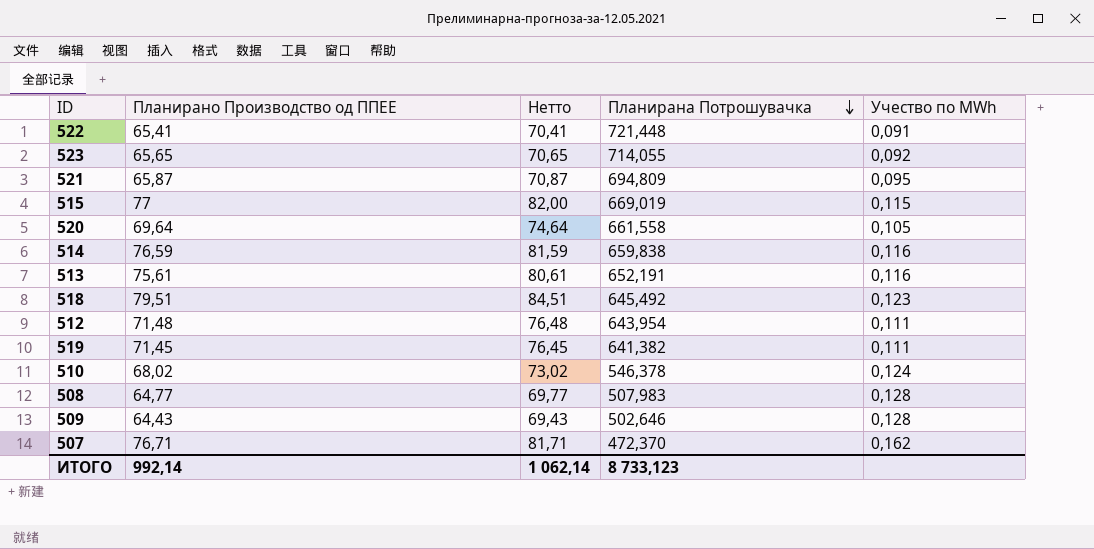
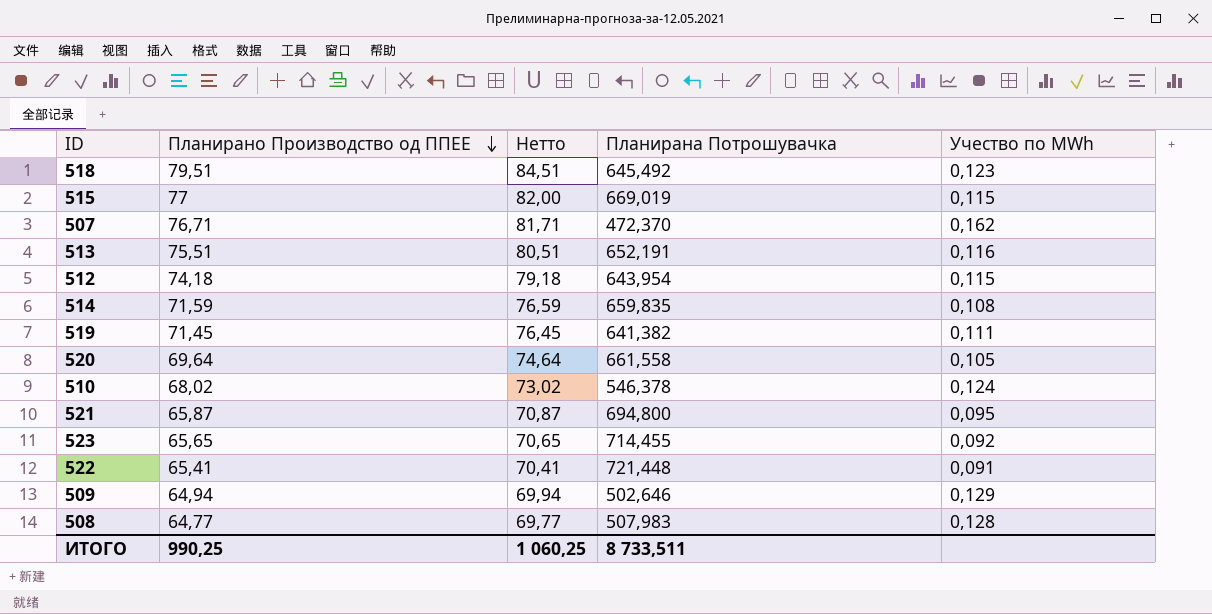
row order: Планирана Потрошувачка descending -> Планирано Производство од ППЕЕ descending
513 | Планирано Производство од ППЕЕ: 75,61 -> 75,51
513 | Нетто: 80,61 -> 80,51
512 | Планирано Производство од ППЕЕ: 71,48 -> 74,18
512 | Нетто: 76,48 -> 79,18
512 | Учество по MWh: 0,111 -> 0,115
514 | Планирано Производство од ППЕЕ: 76,59 -> 71,59
514 | Нетто: 81,59 -> 76,59
514 | Планирана Потрошувачка: 659,838 -> 659,835
514 | Учество по MWh: 0,116 -> 0,108
521 | Планирана Потрошувачка: 694,809 -> 694,800
523 | Планирана Потрошувачка: 714,055 -> 714,455
509 | Планирано Производство од ППЕЕ: 64,43 -> 64,94
509 | Нетто: 69,43 -> 69,94
509 | Учество по MWh: 0,128 -> 0,129
ИТОГО | Планирано Производство од ППЕЕ: 992,14 -> 990,25
ИТОГО | Нетто: 1 062,14 -> 1 060,25
ИТОГО | Планирана Потрошувачка: 8 733,123 -> 8 733,511

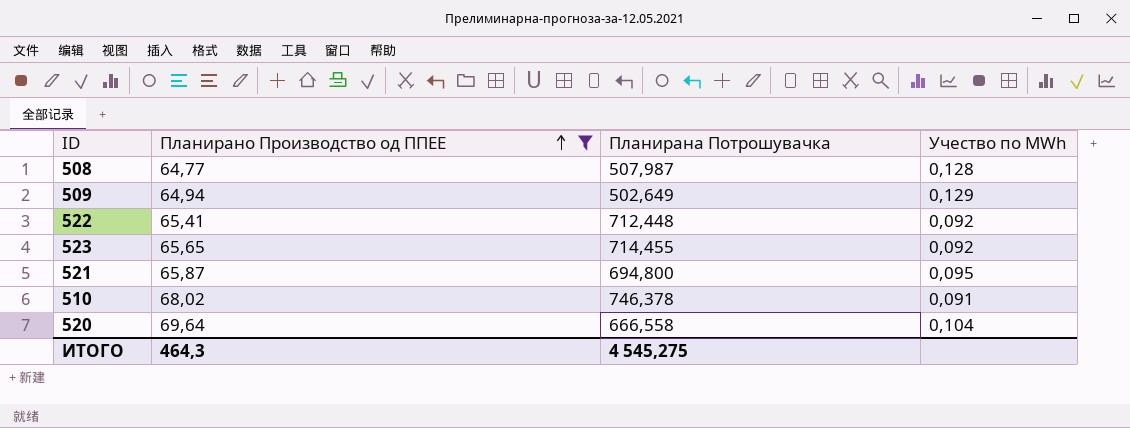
filter: none -> Планирано Производство од ППЕЕ <= 69,64
row order: Планирано Производство од ППЕЕ descending -> Планирано Производство од ППЕЕ ascending
column Нетто | formula: [Планирано Производство од ППЕЕ] + 5 -> none
508 | Планирана Потрошувачка: 507,983 -> 507,987
509 | Планирана Потрошувачка: 502,646 -> 502,649
522 | Планирана Потрошувачка: 721,448 -> 712,448
522 | Учество по MWh: 0,091 -> 0,092
510 | Планирана Потрошувачка: 546,378 -> 746,378
510 | Учество по MWh: 0,124 -> 0,091
520 | Планирана Потрошувачка: 661,558 -> 666,558
520 | Учество по MWh: 0,105 -> 0,104
ИТОГО | Планирано Производство од ППЕЕ: 990,25 -> 464,3
ИТОГО | Планирана Потрошувачка: 8 733,511 -> 4 545,275

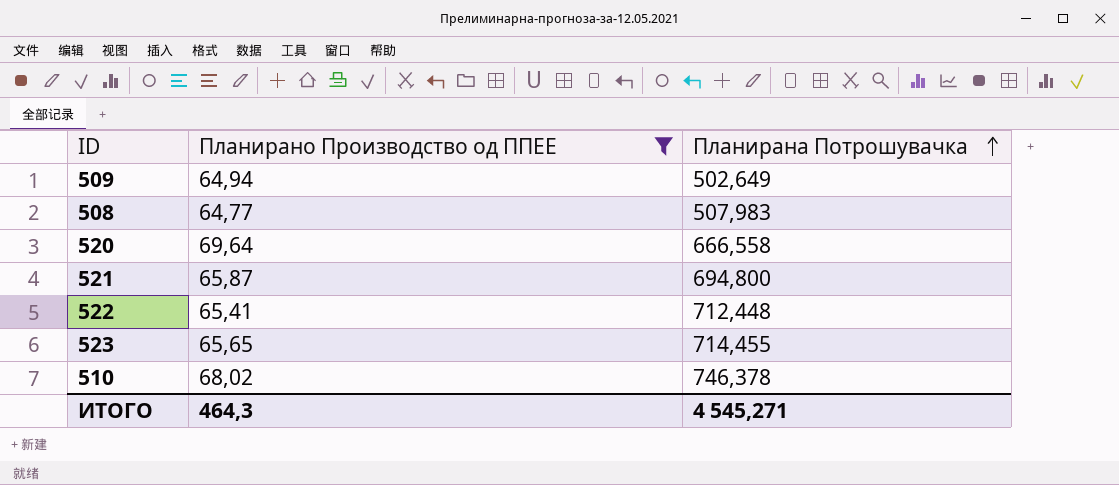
row order: Планирано Производство од ППЕЕ ascending -> Планирана Потрошувачка ascending
column Учество по MWh | formula: [Планирано Производство од ППЕЕ] / [Планирана Потрошувачка] -> none
508 | Планирана Потрошувачка: 507,987 -> 507,983
ИТОГО | Планирана Потрошувачка: 4 545,275 -> 4 545,271

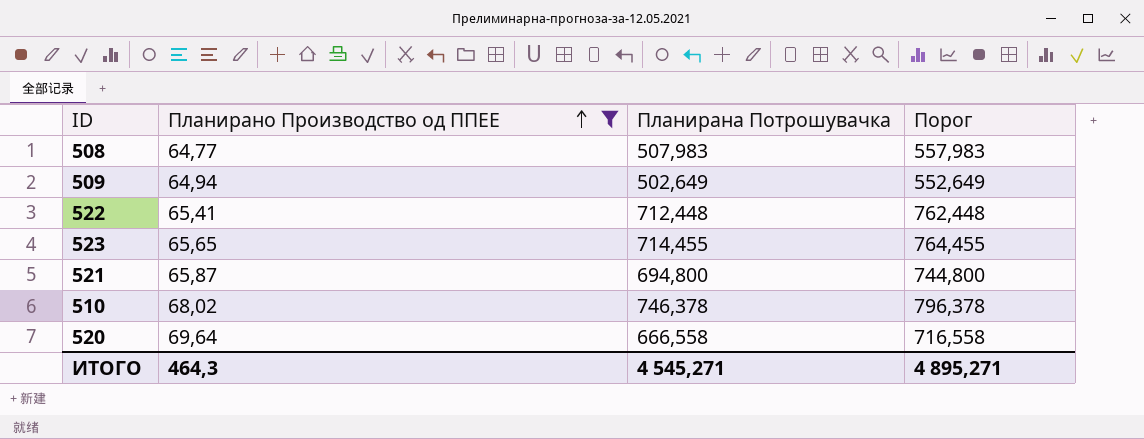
row order: Планирана Потрошувачка ascending -> Планирано Производство од ППЕЕ ascending
column Порог | formula: none -> [Планирана Потрошувачка] + 50

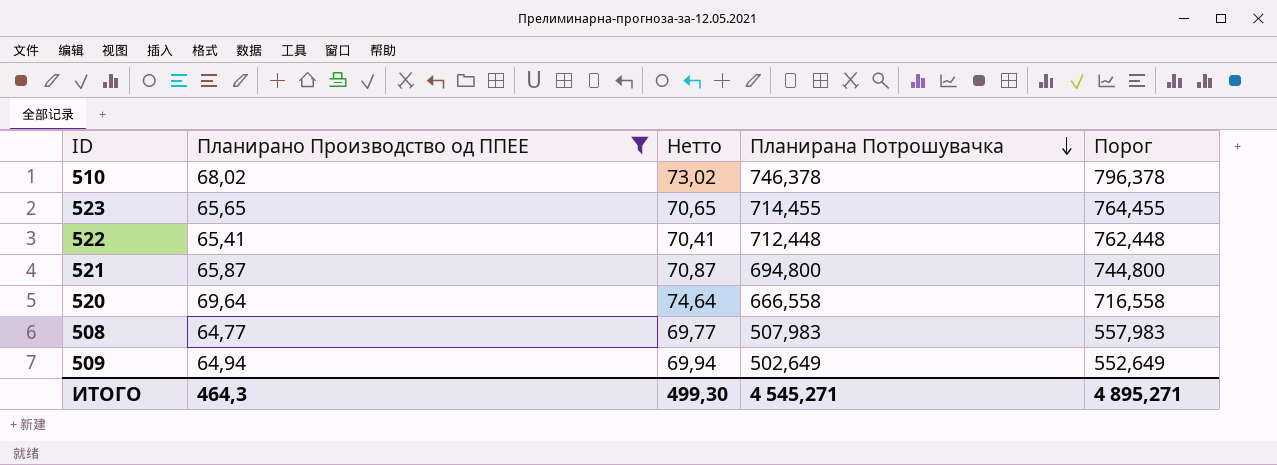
row order: Планирано Производство од ППЕЕ ascending -> Планирана Потрошувачка descending
column Нетто | formula: none -> [Планирано Производство од ППЕЕ] + 5

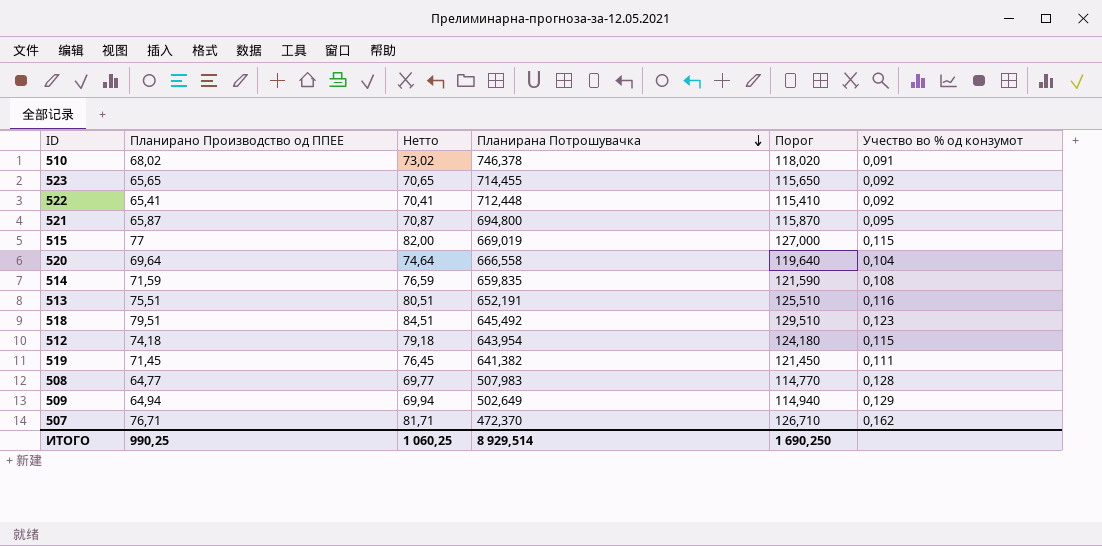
filter: Планирано Производство од ППЕЕ <= 69,64 -> none
column Порог | formula: [Планирана Потрошувачка] + 50 -> [Планирано Производство од ППЕЕ] + 50
column Учество во % од конзумот | formula: none -> [Планирано Производство од ППЕЕ] / [Планирана Потрошувачка]
ИТОГО | Планирано Производство од ППЕЕ: 464,3 -> 990,25
ИТОГО | Нетто: 499,30 -> 1 060,25
ИТОГО | Планирана Потрошувачка: 4 545,271 -> 8 929,514
ИТОГО | Порог: 4 895,271 -> 1 690,250

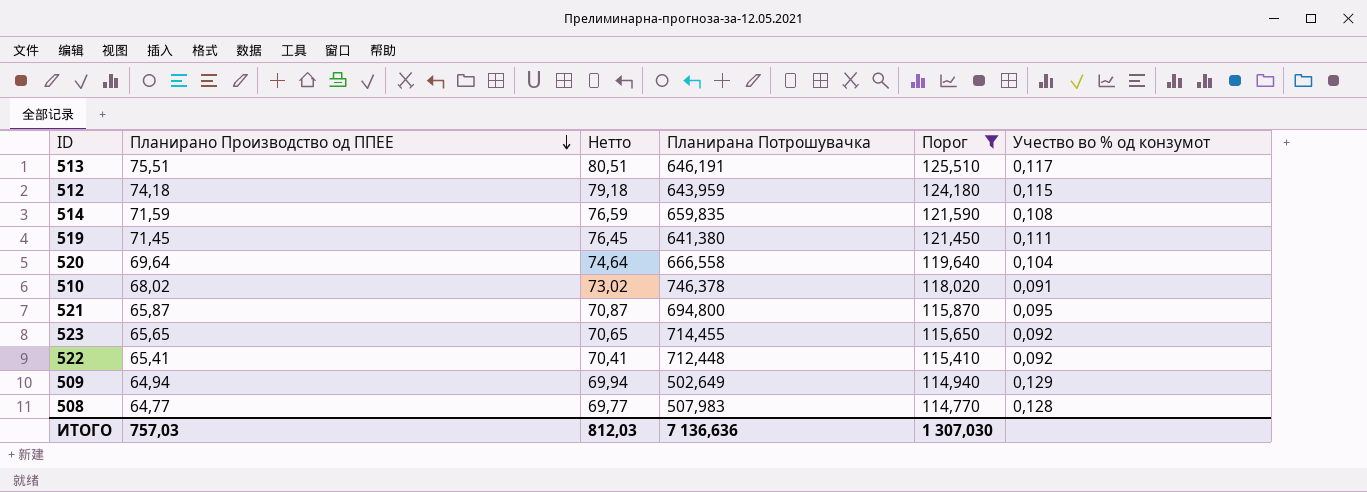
filter: none -> Порог <= 125,510
row order: Планирана Потрошувачка descending -> Планирано Производство од ППЕЕ descending
513 | Планирана Потрошувачка: 652,191 -> 646,191
513 | Учество во % од конзумот: 0,116 -> 0,117
512 | Планирана Потрошувачка: 643,954 -> 643,959
519 | Планирана Потрошувачка: 641,382 -> 641,380
ИТОГО | Планирано Производство од ППЕЕ: 990,25 -> 757,03
ИТОГО | Нетто: 1 060,25 -> 812,03
ИТОГО | Планирана Потрошувачка: 8 929,514 -> 7 136,636
ИТОГО | Порог: 1 690,250 -> 1 307,030

